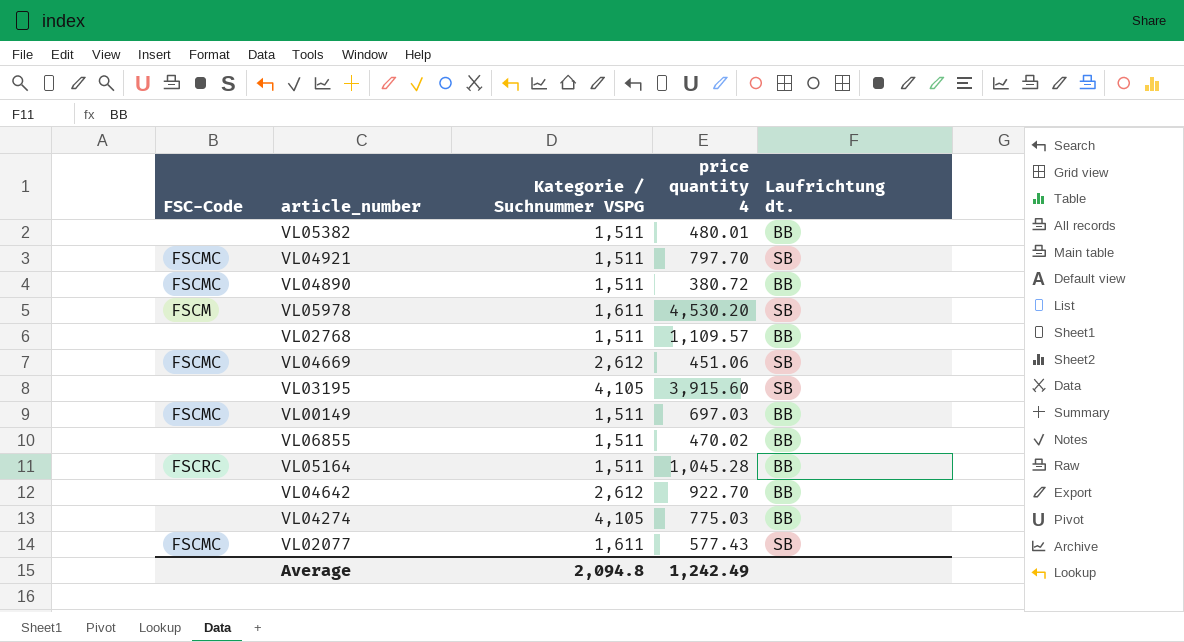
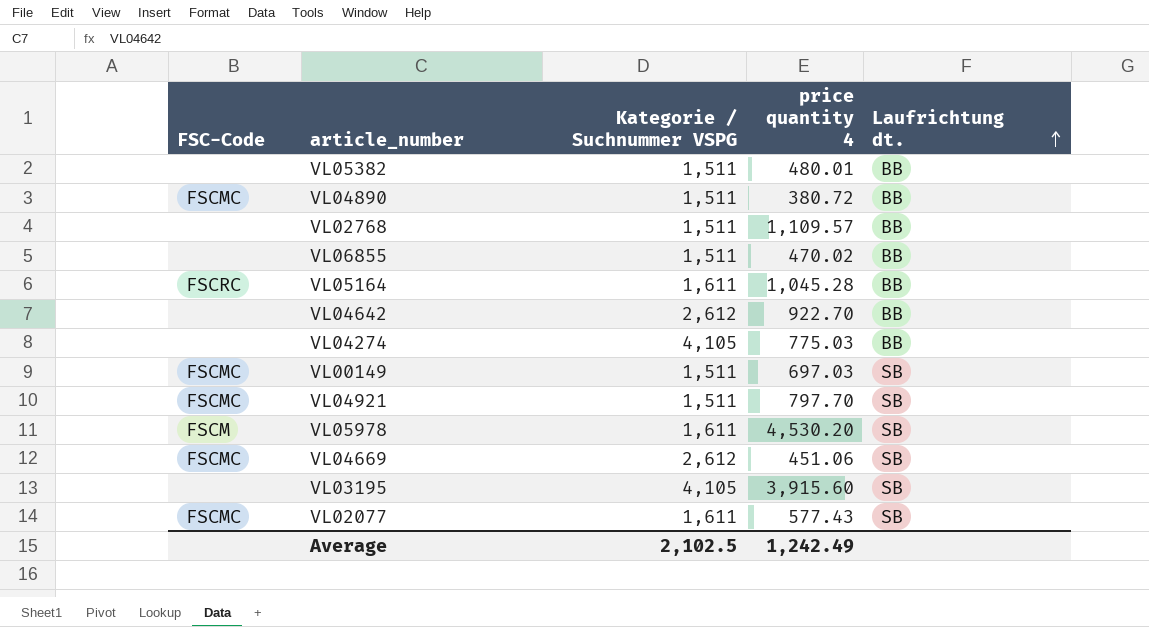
row order: none -> Laufrichtung dt. ascending
VL05164 | Kategorie / Suchnummer VSPG: 1,511 -> 1,611
VL00149 | Laufrichtung dt.: BB -> SB
Average | Kategorie / Suchnummer VSPG: 2,094.8 -> 2,102.5

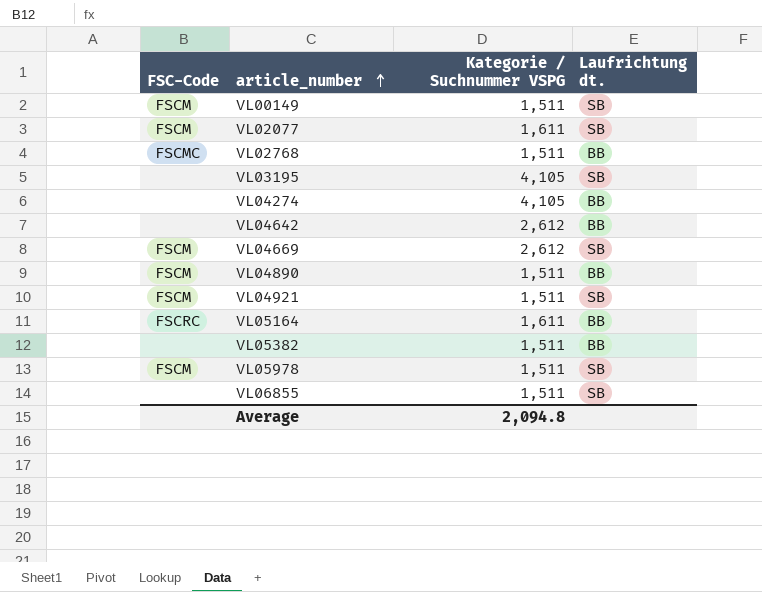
row order: Laufrichtung dt. ascending -> article_number ascending
column price quantity 4 | position: 4 -> none
VL00149 | FSC-Code: FSCMC -> FSCM
VL02077 | FSC-Code: FSCMC -> FSCM
VL02768 | FSC-Code: none -> FSCMC
VL04669 | FSC-Code: FSCMC -> FSCM
VL04890 | FSC-Code: FSCMC -> FSCM
VL04921 | FSC-Code: FSCMC -> FSCM
VL05978 | Kategorie / Suchnummer VSPG: 1,611 -> 1,511
VL06855 | Laufrichtung dt.: BB -> SB
Average | Kategorie / Suchnummer VSPG: 2,102.5 -> 2,094.8

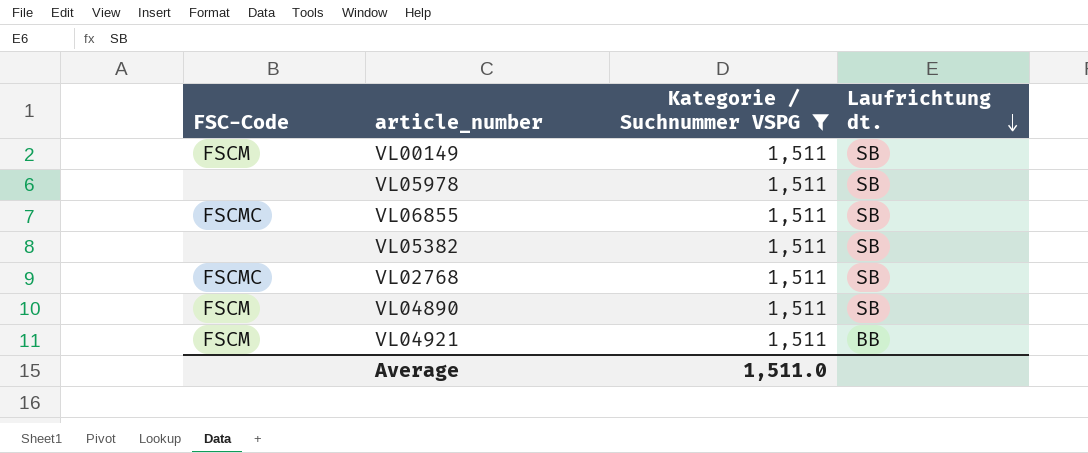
filter: none -> Kategorie / Suchnummer VSPG = 1,511
row order: article_number ascending -> Laufrichtung dt. descending
VL05978 | FSC-Code: FSCM -> none
VL06855 | FSC-Code: none -> FSCMC
VL05382 | Laufrichtung dt.: BB -> SB
VL02768 | Laufrichtung dt.: BB -> SB
VL04890 | Laufrichtung dt.: BB -> SB
VL04921 | Laufrichtung dt.: SB -> BB
Average | Kategorie / Suchnummer VSPG: 2,094.8 -> 1,511.0

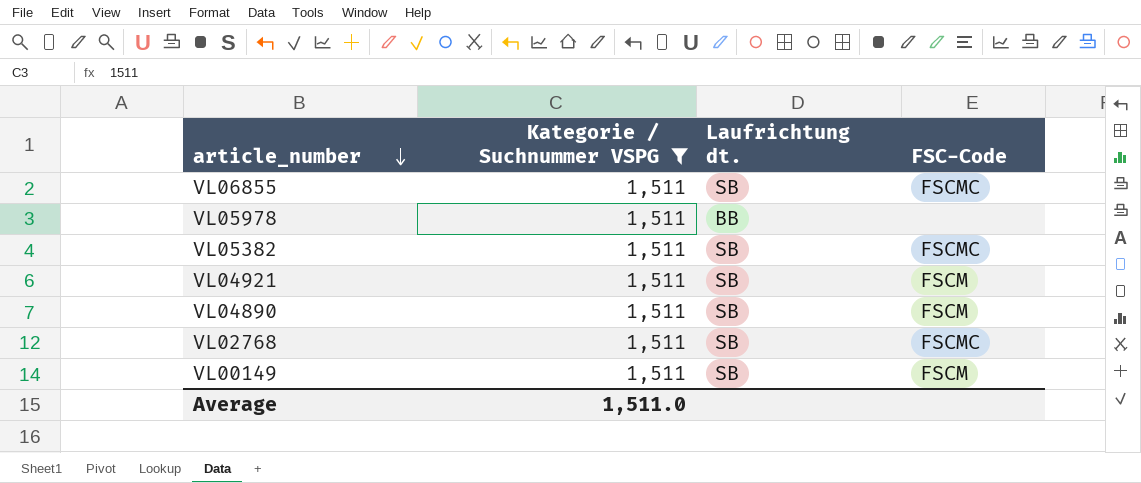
row order: Laufrichtung dt. descending -> article_number descending
column FSC-Code | position: 1 -> 4
VL05978 | Laufrichtung dt.: SB -> BB
VL05382 | FSC-Code: none -> FSCMC
VL04921 | Laufrichtung dt.: BB -> SB

